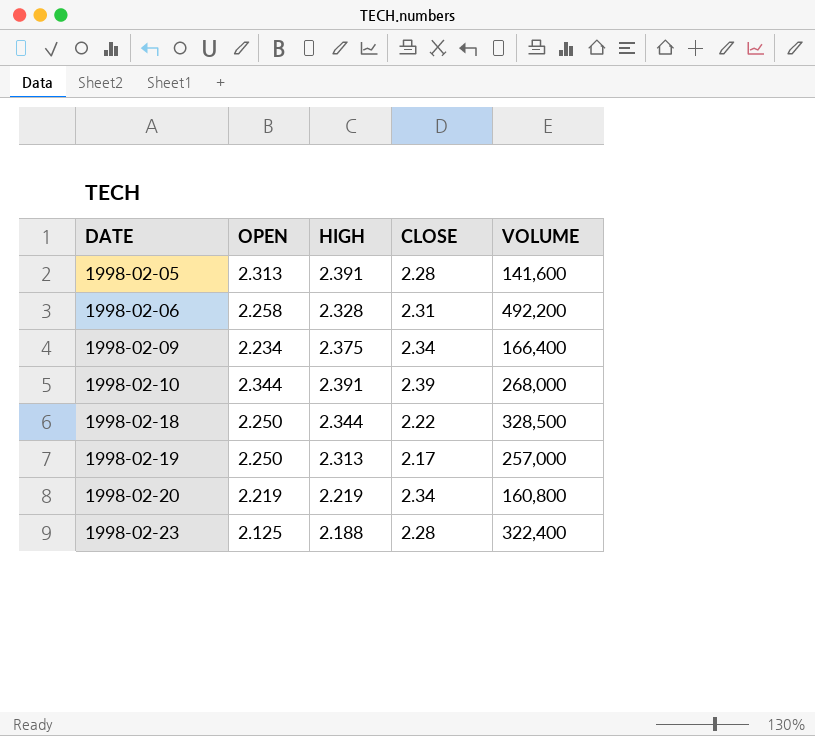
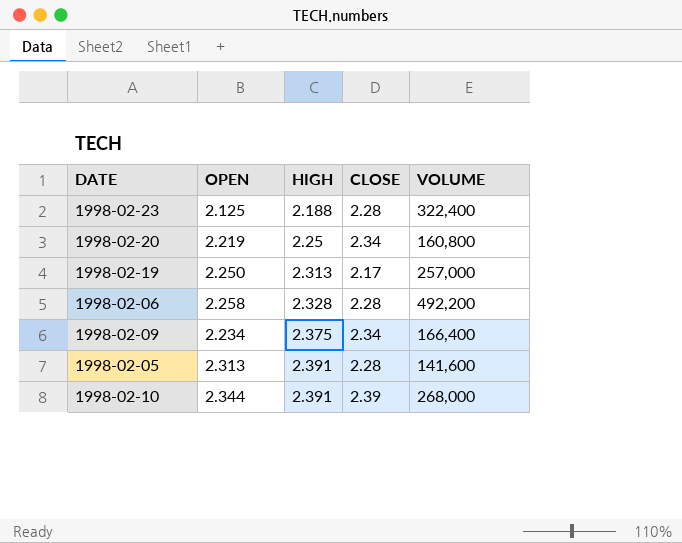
row order: DATE ascending -> HIGH ascending
row 1998-02-18: 2.250 | 2.344 | 2.22 | 328,500 -> none
1998-02-20 | HIGH: 2.219 -> 2.25
1998-02-06 | CLOSE: 2.31 -> 2.28

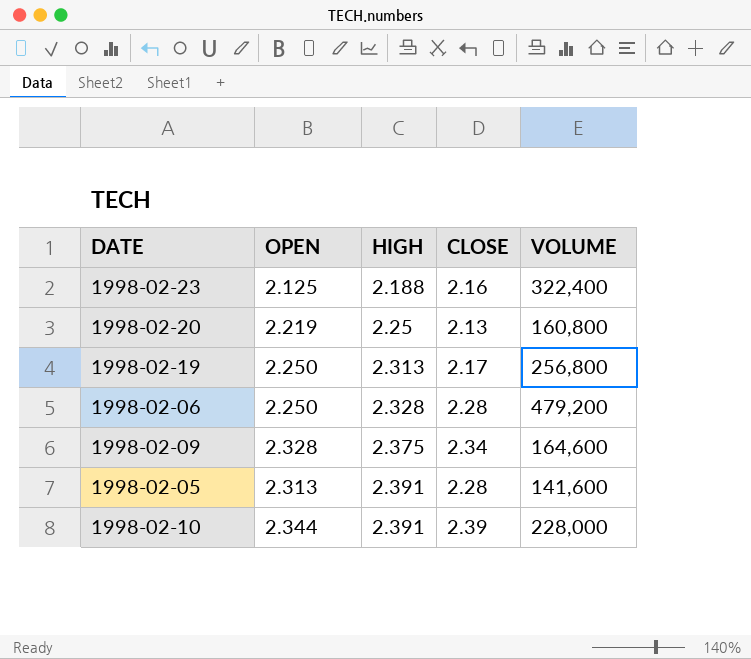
1998-02-23 | CLOSE: 2.28 -> 2.16
1998-02-20 | CLOSE: 2.34 -> 2.13
1998-02-19 | VOLUME: 257,000 -> 256,800
1998-02-06 | OPEN: 2.258 -> 2.250
1998-02-06 | VOLUME: 492,200 -> 479,200
1998-02-09 | OPEN: 2.234 -> 2.328
1998-02-09 | VOLUME: 166,400 -> 164,600
1998-02-10 | VOLUME: 268,000 -> 228,000

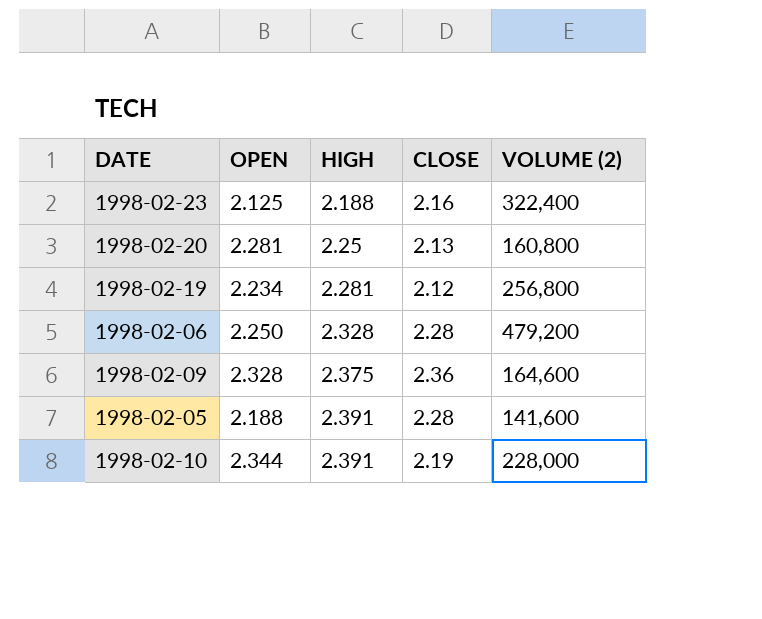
column name: VOLUME -> VOLUME (2)
1998-02-20 | OPEN: 2.219 -> 2.281
1998-02-19 | OPEN: 2.250 -> 2.234
1998-02-19 | HIGH: 2.313 -> 2.281
1998-02-19 | CLOSE: 2.17 -> 2.12
1998-02-09 | CLOSE: 2.34 -> 2.36
1998-02-05 | OPEN: 2.313 -> 2.188
1998-02-10 | CLOSE: 2.39 -> 2.19

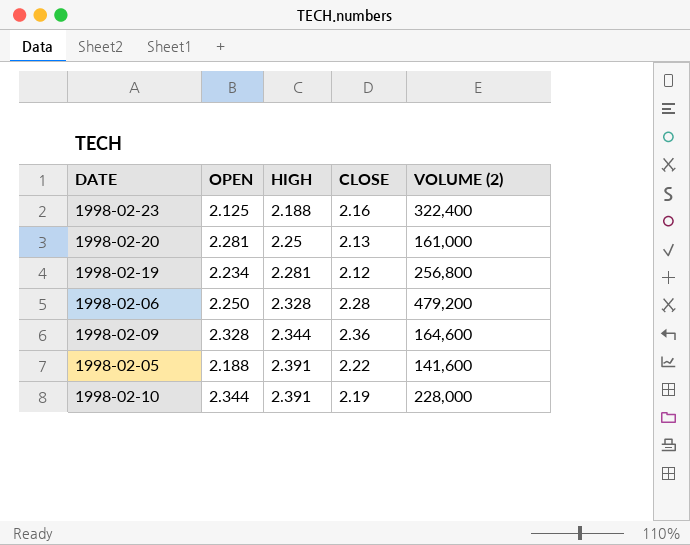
1998-02-20 | VOLUME (2): 160,800 -> 161,000
1998-02-09 | HIGH: 2.375 -> 2.344
1998-02-05 | CLOSE: 2.28 -> 2.22

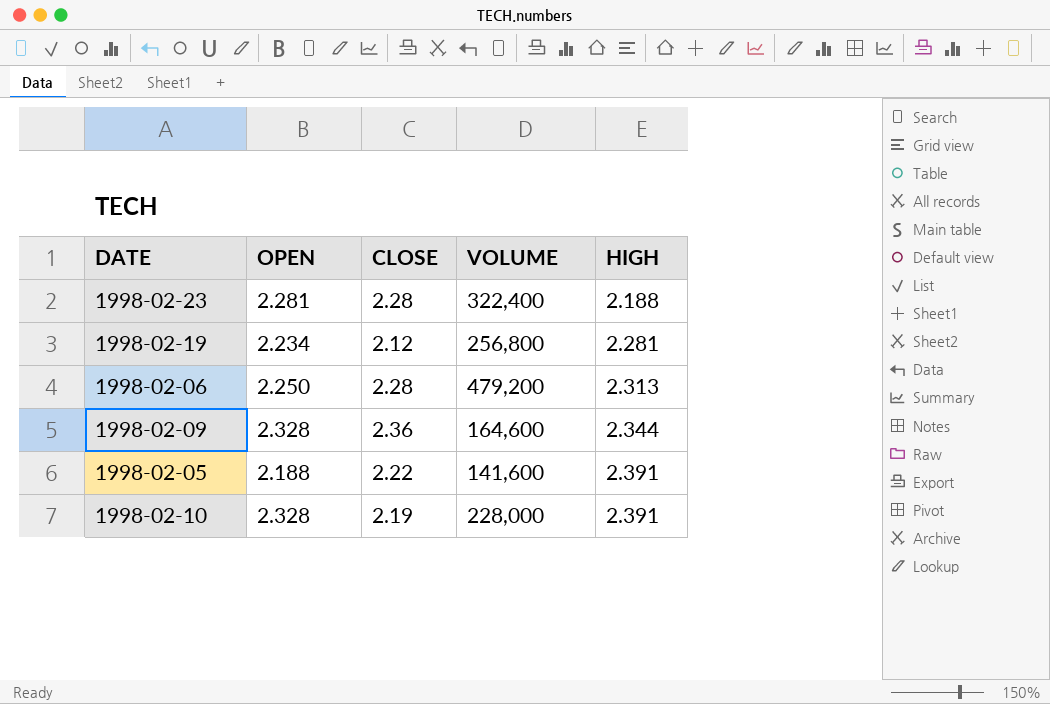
column name: VOLUME (2) -> VOLUME
column HIGH | position: 3 -> 5
row 1998-02-20: 2.281 | 2.25 | 2.13 | 161,000 -> none
1998-02-23 | OPEN: 2.125 -> 2.281
1998-02-23 | CLOSE: 2.16 -> 2.28
1998-02-06 | HIGH: 2.328 -> 2.313
1998-02-10 | OPEN: 2.344 -> 2.328

